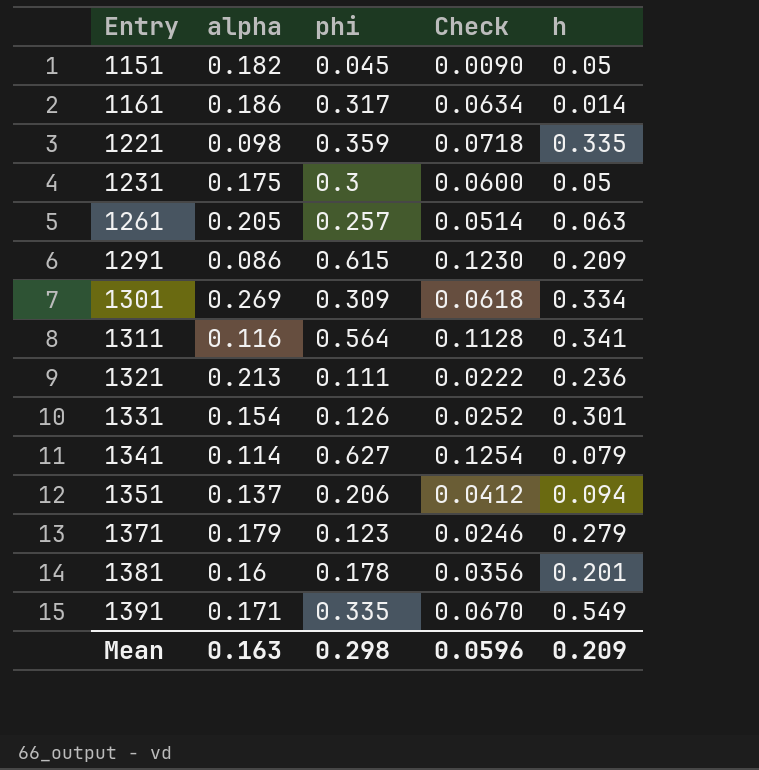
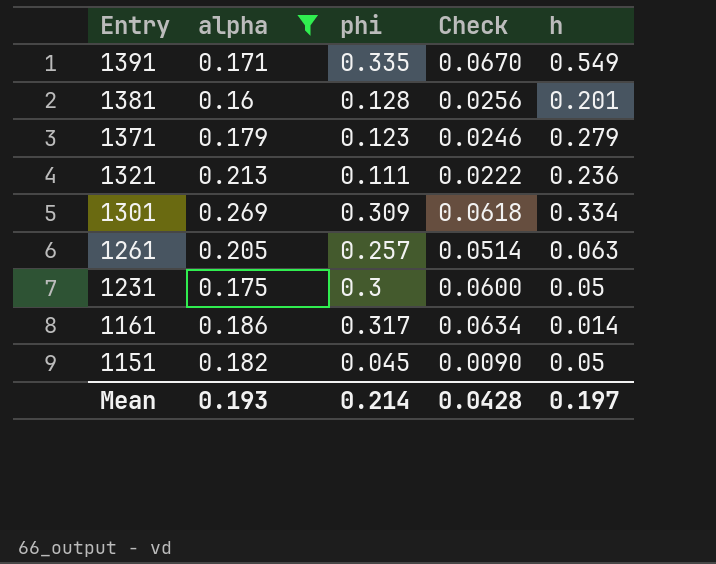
filter: none -> alpha >= 0.16
row order: Entry ascending -> Entry descending
1381 | phi: 0.178 -> 0.128
1381 | Check: 0.0356 -> 0.0256
Mean | alpha: 0.163 -> 0.193
Mean | phi: 0.298 -> 0.214
Mean | Check: 0.0596 -> 0.0428
Mean | h: 0.209 -> 0.197

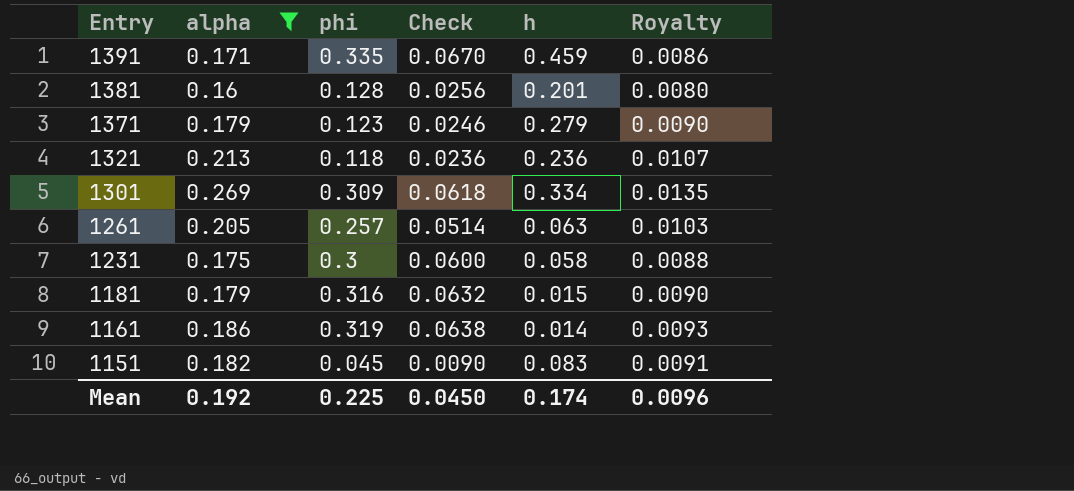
column Royalty | formula: none -> [alpha] * 0.05
1391 | h: 0.549 -> 0.459
1321 | phi: 0.111 -> 0.118
1321 | Check: 0.0222 -> 0.0236
1231 | h: 0.05 -> 0.058
row 1181: none -> 0.179 | 0.316 | 0.0632 | 0.015 | 0.0090
1161 | phi: 0.317 -> 0.319
1161 | Check: 0.0634 -> 0.0638
1151 | h: 0.05 -> 0.083
Mean | alpha: 0.193 -> 0.192
Mean | phi: 0.214 -> 0.225
Mean | Check: 0.0428 -> 0.0450
Mean | h: 0.197 -> 0.174

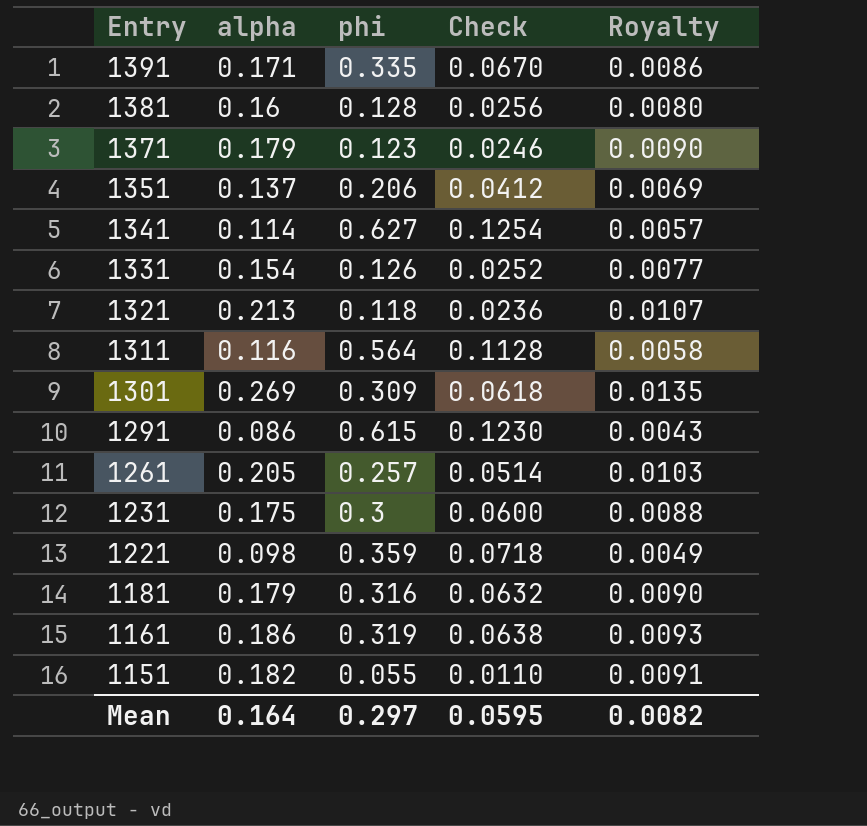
filter: alpha >= 0.16 -> none
column h | position: 5 -> none
1151 | phi: 0.045 -> 0.055
1151 | Check: 0.0090 -> 0.0110
Mean | alpha: 0.192 -> 0.164
Mean | phi: 0.225 -> 0.297
Mean | Check: 0.0450 -> 0.0595
Mean | Royalty: 0.0096 -> 0.0082

